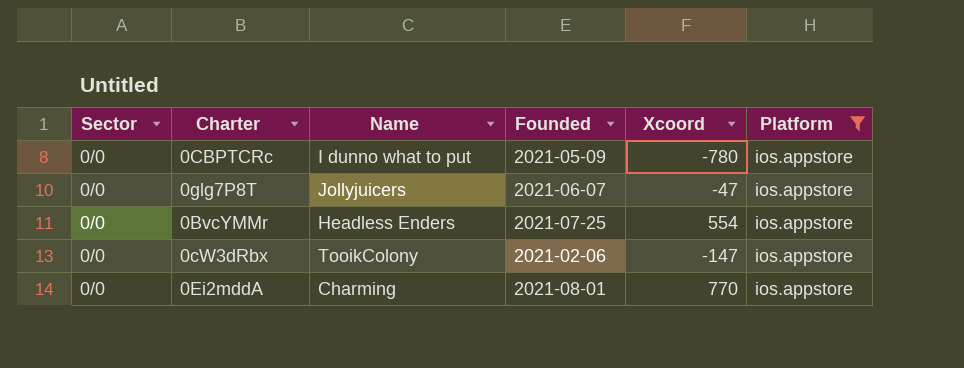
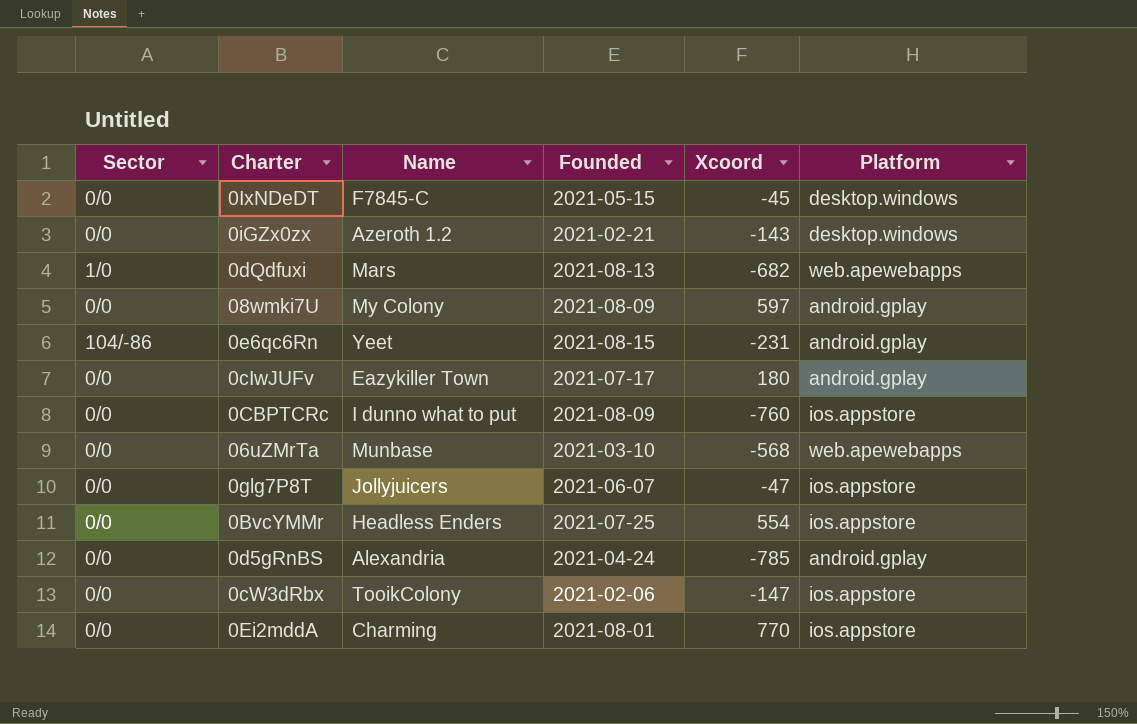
filter: Platform = ios.appstore -> none
0CBPTCRc | Founded: 2021-05-09 -> 2021-08-09
0CBPTCRc | Xcoord: -780 -> -760

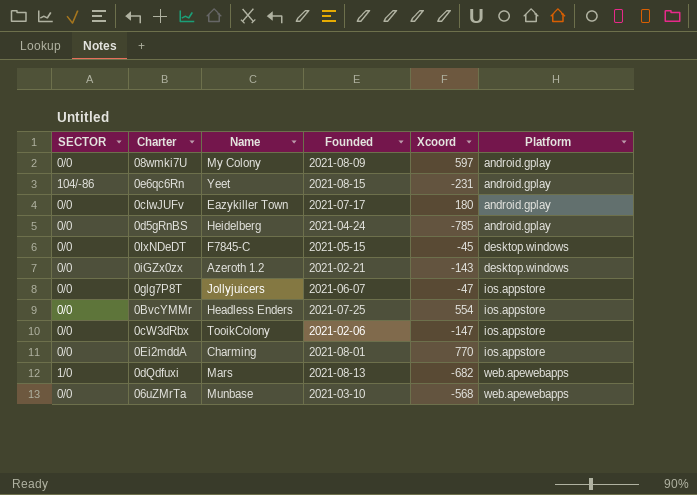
row order: none -> Platform ascending
column name: Sector -> SECTOR
row 0CBPTCRc: 0/0 | I dunno what to put | 2021-08-09 | -760 | ios.appstore -> none
0d5gRnBS | Name: Alexandria -> Heidelberg

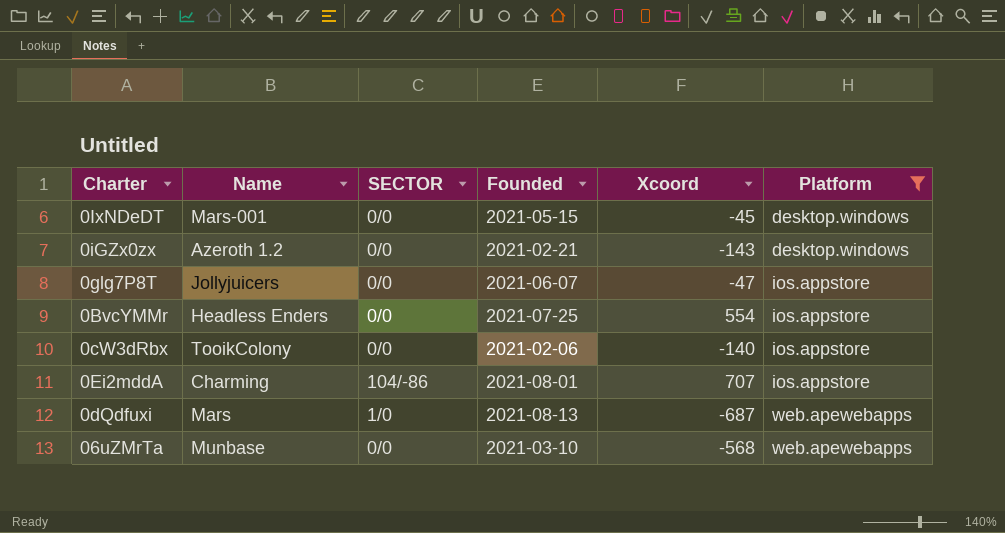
filter: none -> Platform != android.gplay
column SECTOR | position: 1 -> 3
0IxNDeDT | Name: F7845-C -> Mars-001
0cW3dRbx | Xcoord: -147 -> -140
0Ei2mddA | SECTOR: 0/0 -> 104/-86
0Ei2mddA | Xcoord: 770 -> 707
0dQdfuxi | Xcoord: -682 -> -687

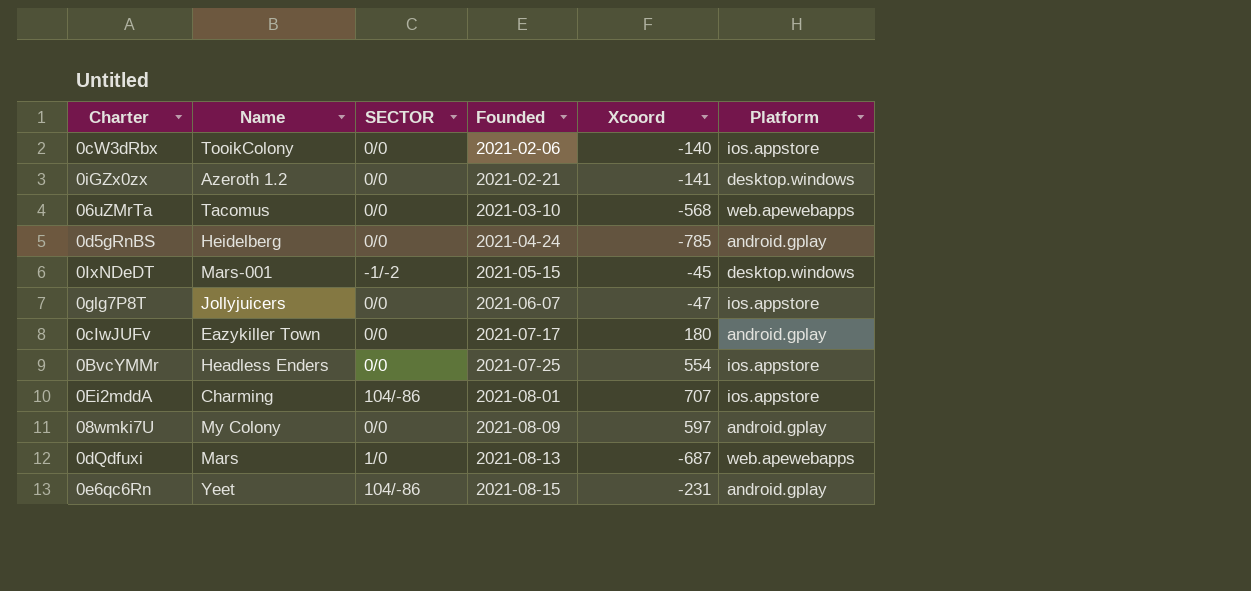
filter: Platform != android.gplay -> none
row order: Platform ascending -> Founded ascending
0iGZx0zx | Xcoord: -143 -> -141
06uZMrTa | Name: Munbase -> Tacomus
0IxNDeDT | SECTOR: 0/0 -> -1/-2

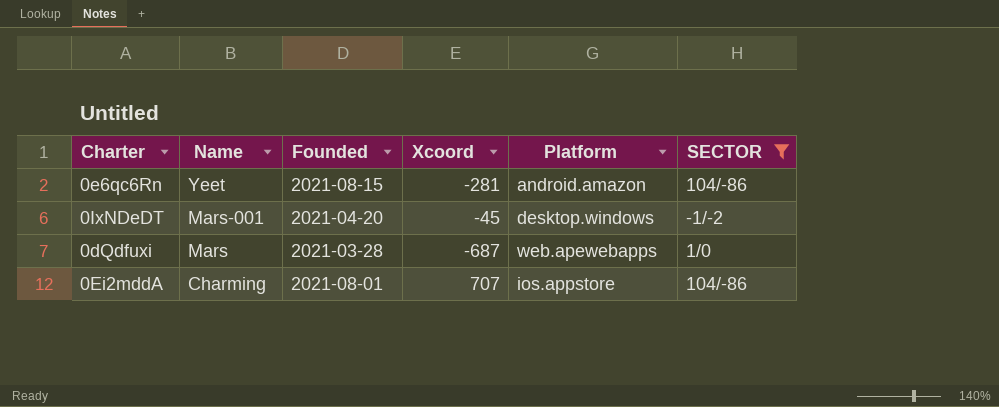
filter: none -> SECTOR != 0/0
row order: Founded ascending -> Name descending
column SECTOR | position: 3 -> 6
0e6qc6Rn | Xcoord: -231 -> -281
0e6qc6Rn | Platform: android.gplay -> android.amazon
0IxNDeDT | Founded: 2021-05-15 -> 2021-04-20
0dQdfuxi | Founded: 2021-08-13 -> 2021-03-28

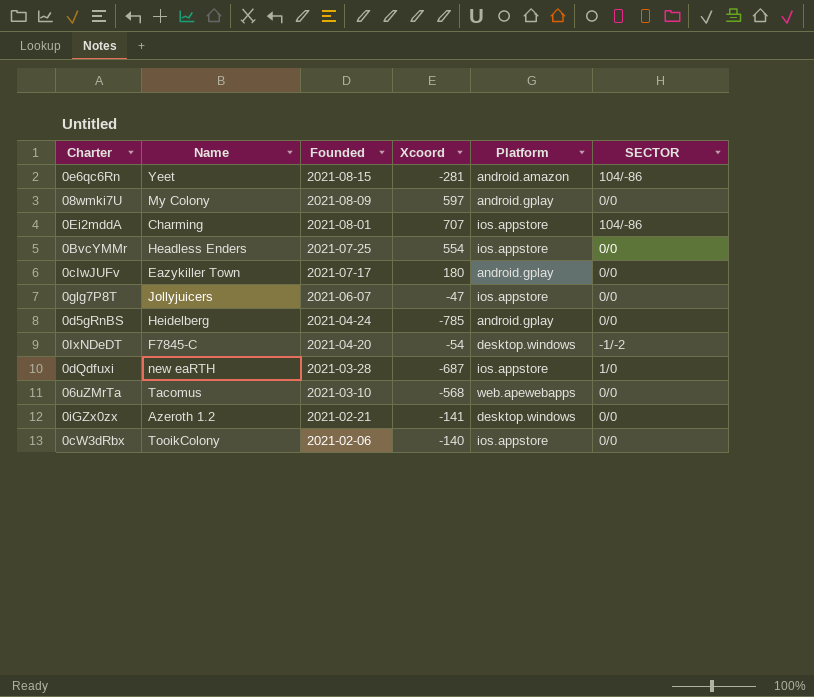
filter: SECTOR != 0/0 -> none
row order: Name descending -> Founded descending
0IxNDeDT | Name: Mars-001 -> F7845-C
0IxNDeDT | Xcoord: -45 -> -54
0dQdfuxi | Name: Mars -> new eaRTH
0dQdfuxi | Platform: web.apewebapps -> ios.appstore

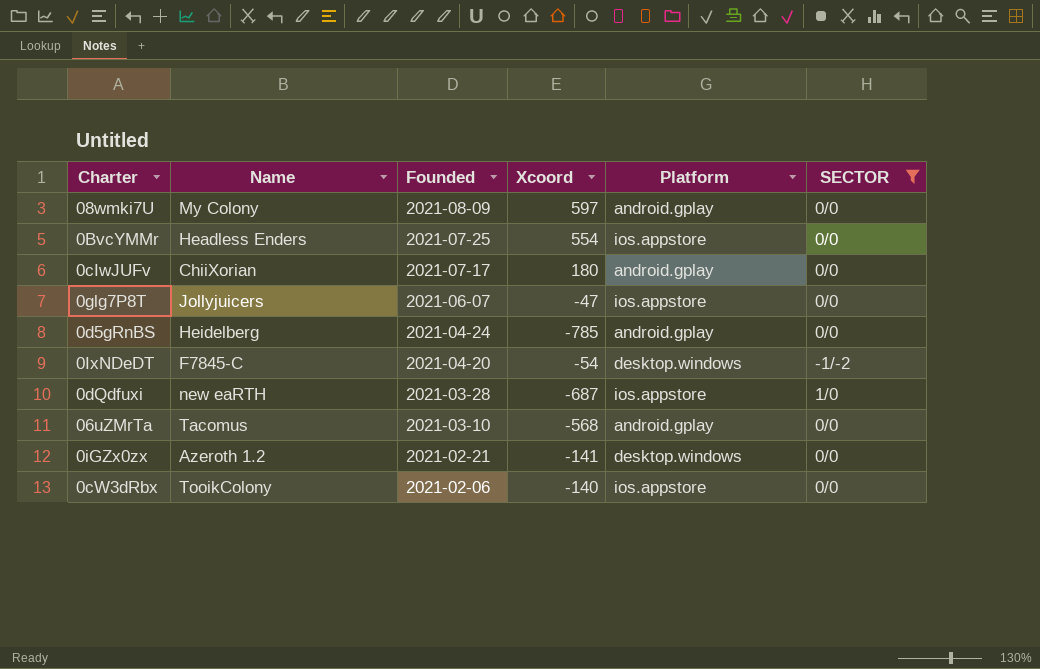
filter: none -> SECTOR != 104/-86
0cIwJUFv | Name: Eazykiller Town -> ChiiXorian
06uZMrTa | Platform: web.apewebapps -> android.gplay

